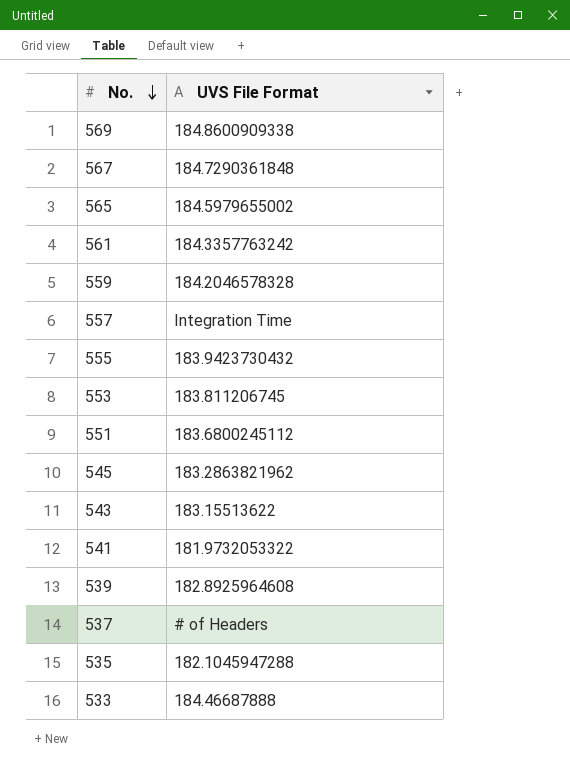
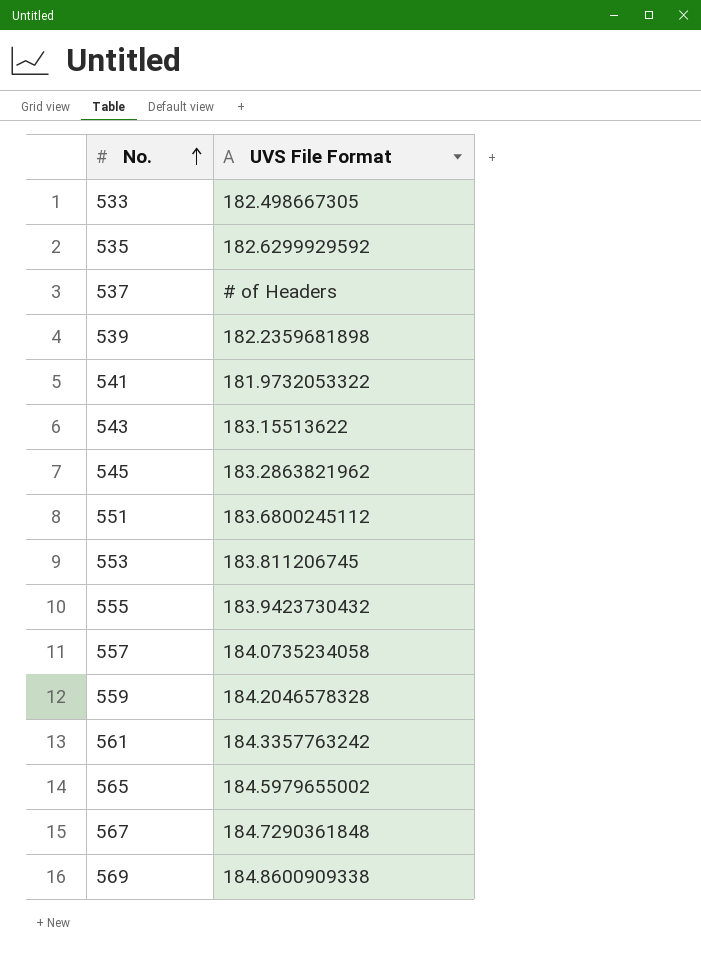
row order: No. descending -> No. ascending
533 | UVS File Format: 184.46687888 -> 182.498667305
535 | UVS File Format: 182.1045947288 -> 182.6299929592
539 | UVS File Format: 182.8925964608 -> 182.2359681898
557 | UVS File Format: Integration Time -> 184.0735234058

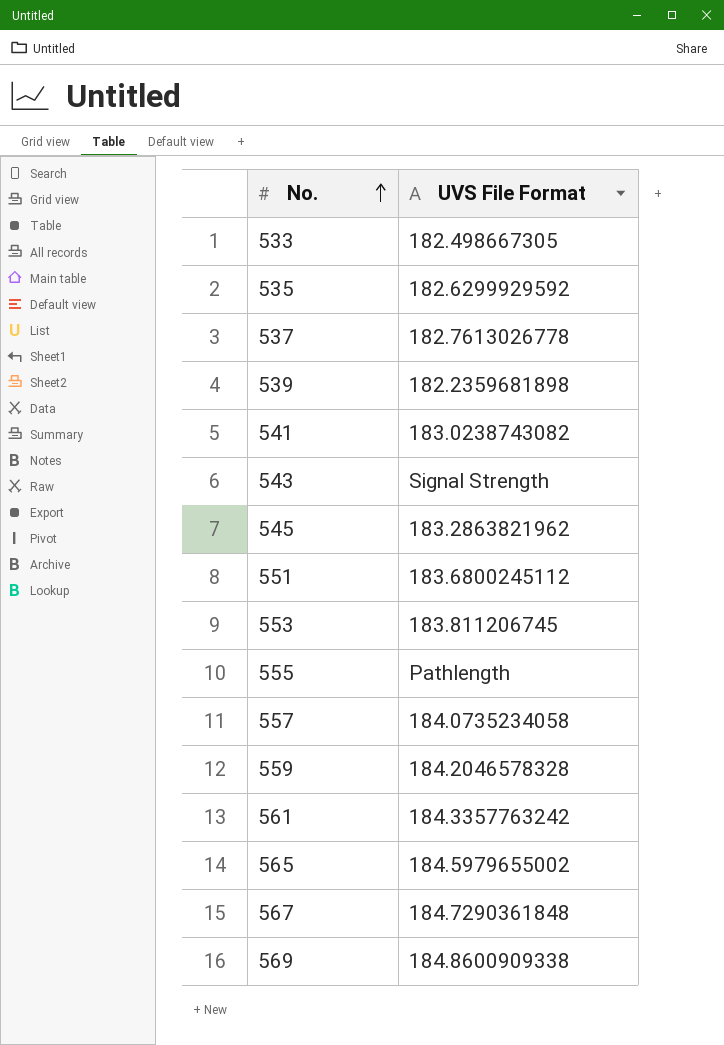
537 | UVS File Format: # of Headers -> 182.7613026778
541 | UVS File Format: 181.9732053322 -> 183.0238743082
543 | UVS File Format: 183.15513622 -> Signal Strength
555 | UVS File Format: 183.9423730432 -> Pathlength

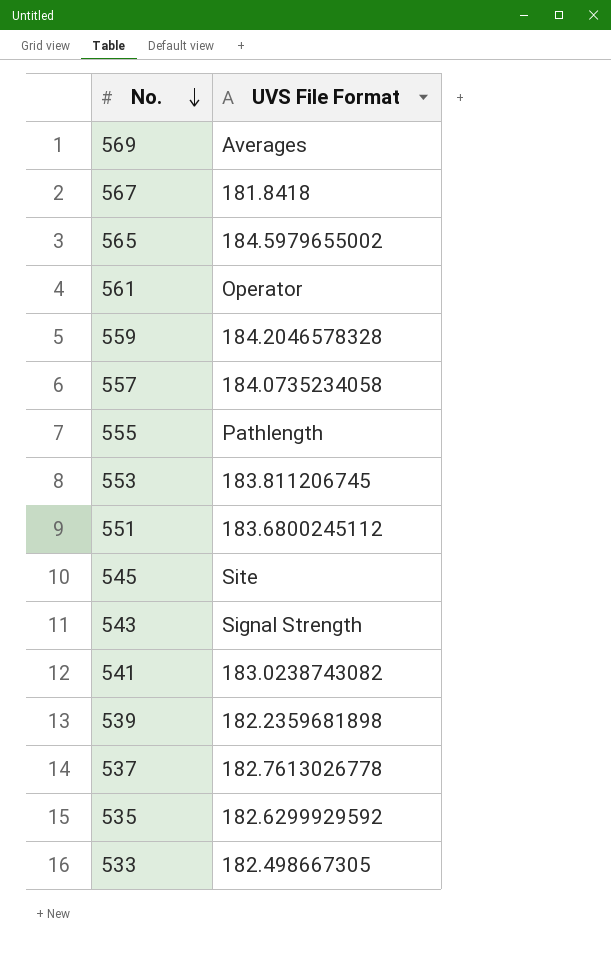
row order: No. ascending -> No. descending
569 | UVS File Format: 184.8600909338 -> Averages
567 | UVS File Format: 184.7290361848 -> 181.8418
561 | UVS File Format: 184.3357763242 -> Operator
545 | UVS File Format: 183.2863821962 -> Site

